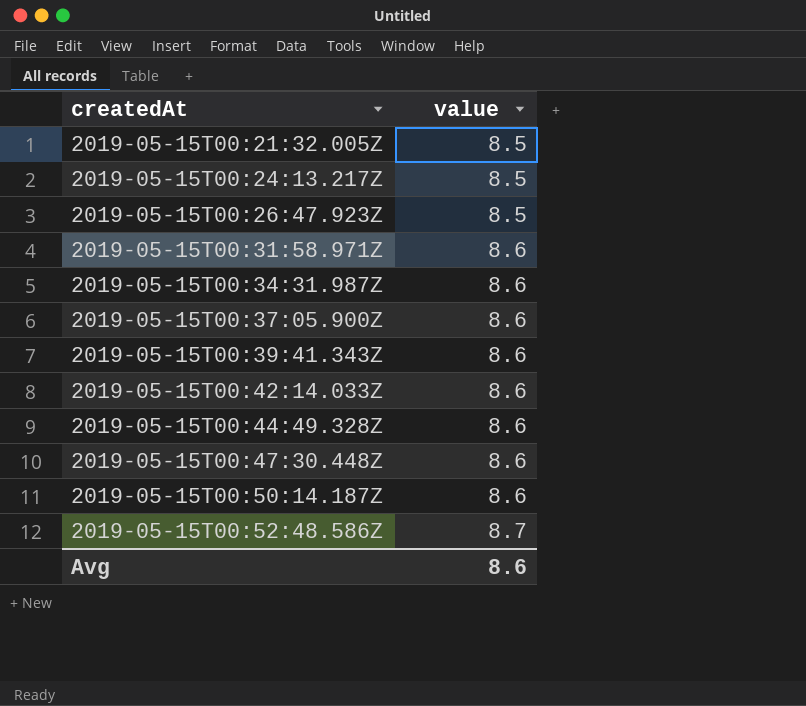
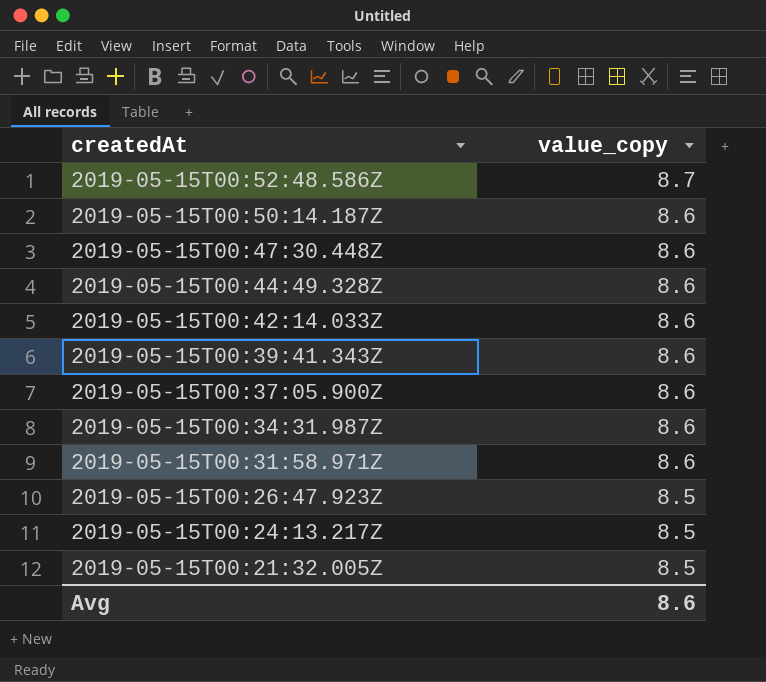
row order: createdAt ascending -> createdAt descending
column name: value -> value_copy

